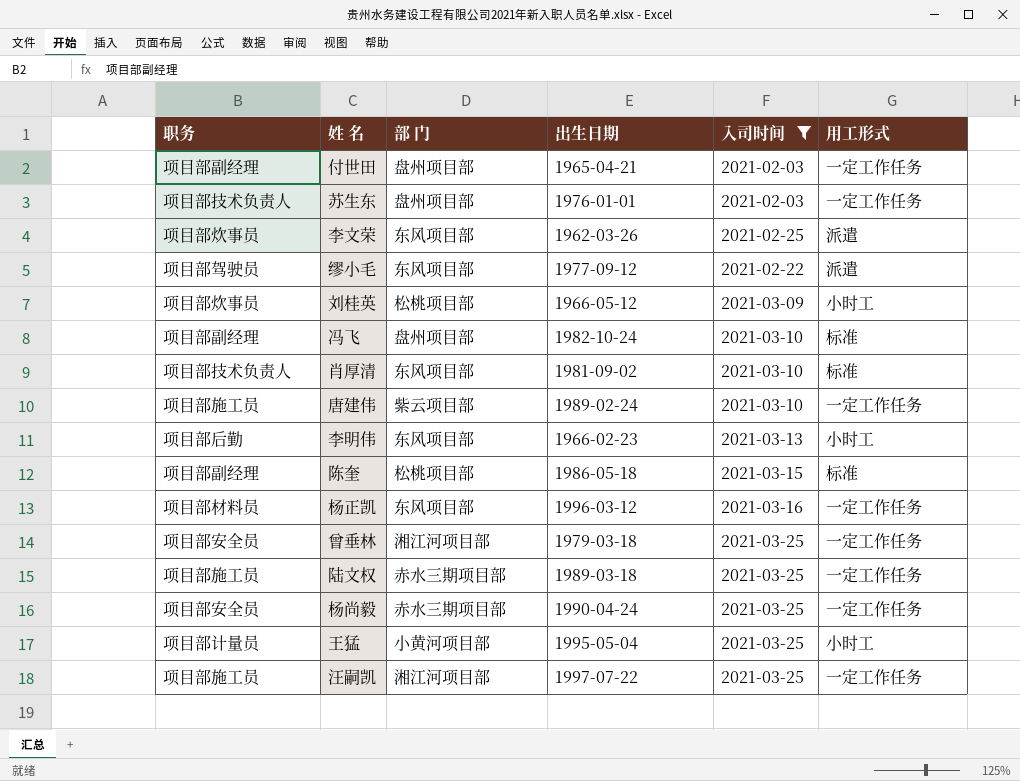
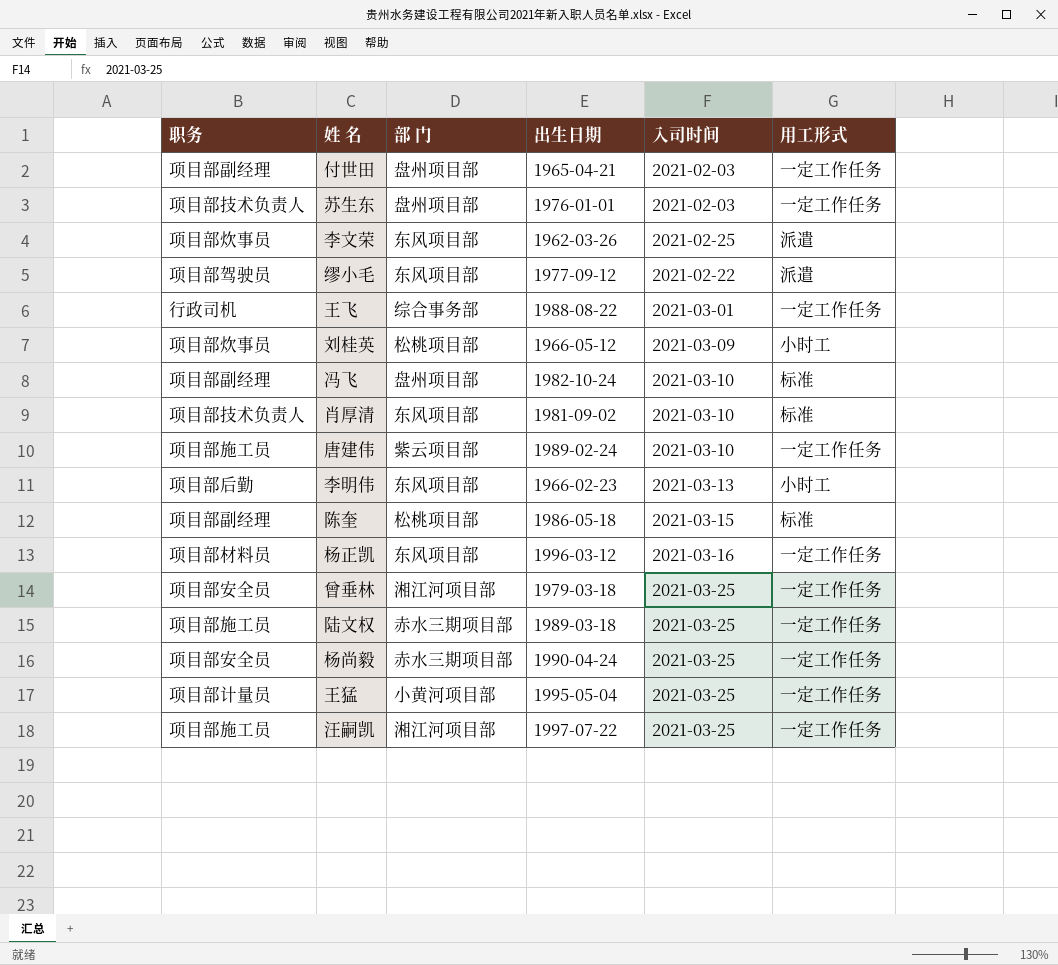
filter: 入司时间 != 2021-03-01 -> none
王猛 | 用工形式: 小时工 -> 一定工作任务

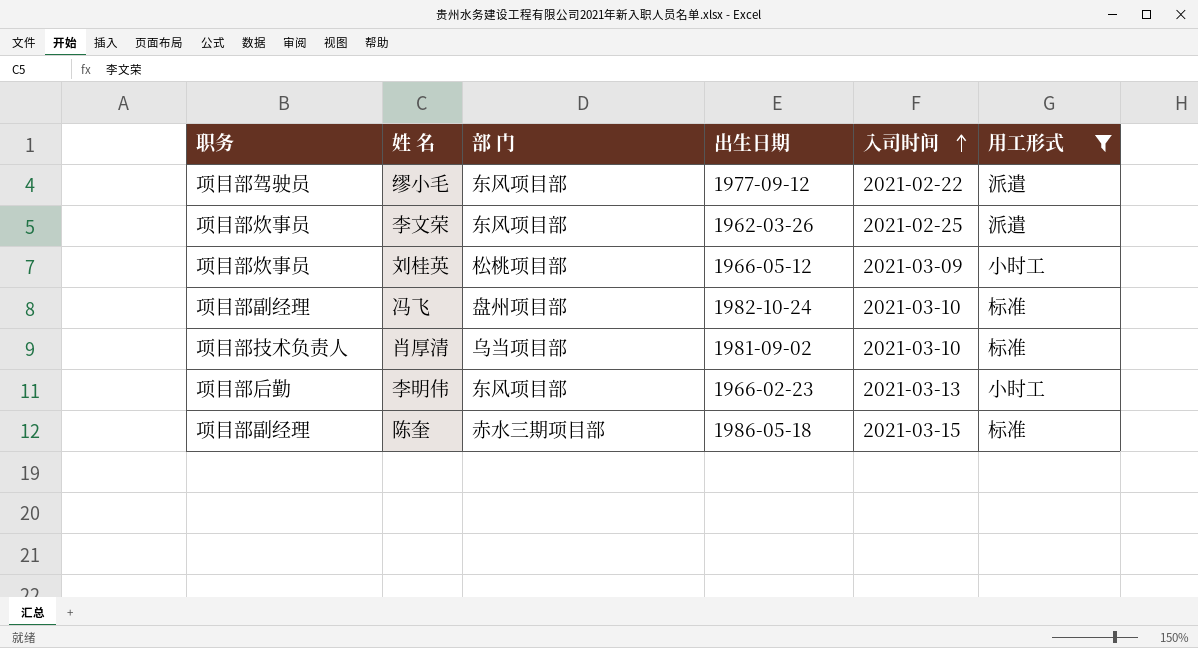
filter: none -> 用工形式 != 一定工作任务
row order: none -> 入司时间 ascending
肖厚清 | 部 门: 东风项目部 -> 乌当项目部
陈奎 | 部 门: 松桃项目部 -> 赤水三期项目部

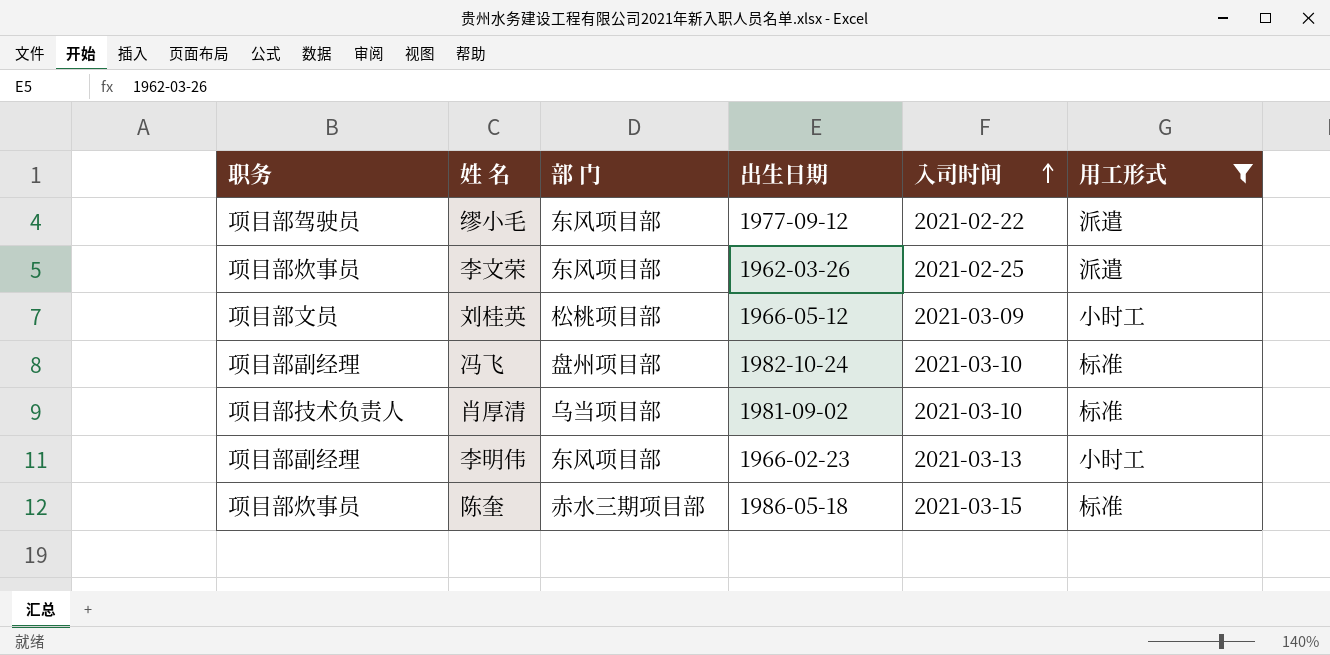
刘桂英 | 职务: 项目部炊事员 -> 项目部文员
李明伟 | 职务: 项目部后勤 -> 项目部副经理
陈奎 | 职务: 项目部副经理 -> 项目部炊事员

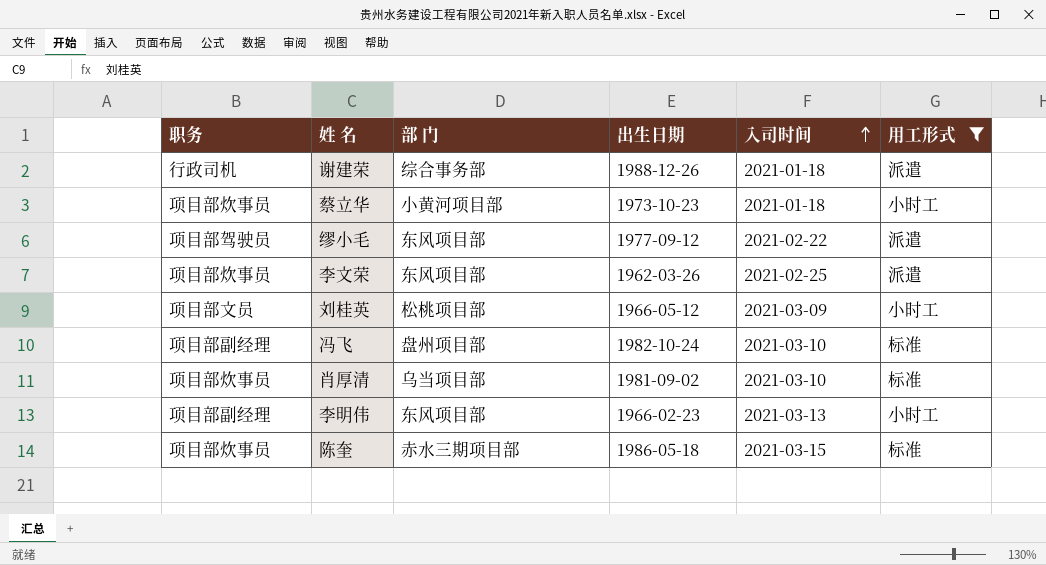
row 谢建荣: none -> 行政司机 | 综合事务部 | 1988-12-26 | 2021-01-18 | 派遣
row 蔡立华: none -> 项目部炊事员 | 小黄河项目部 | 1973-10-23 | 2021-01-18 | 小时工
肖厚清 | 职务: 项目部技术负责人 -> 项目部炊事员

